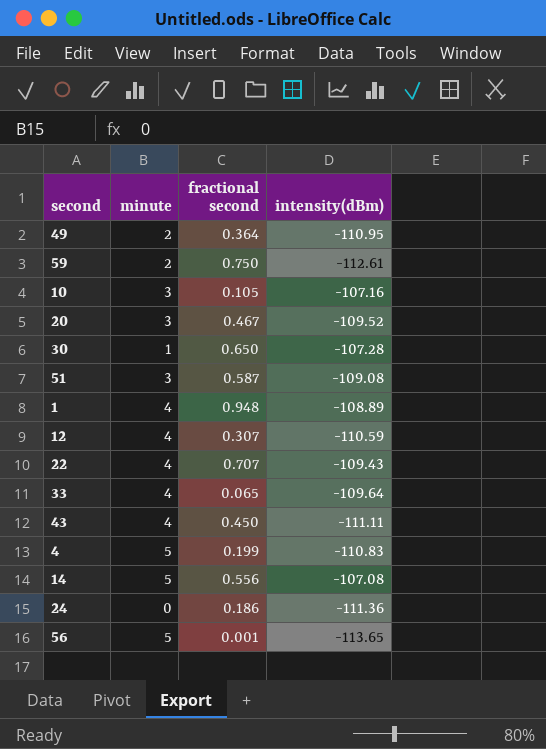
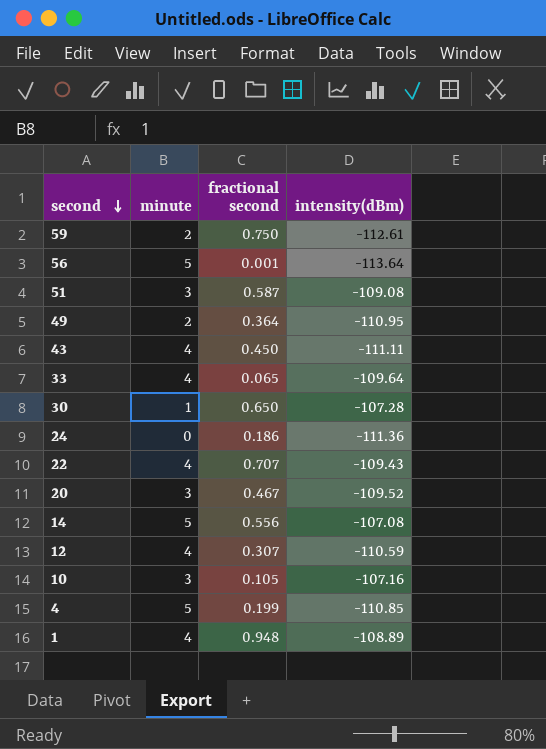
row order: none -> second descending
56 | intensity(dBm): -113.65 -> -113.64
4 | intensity(dBm): -110.83 -> -110.85

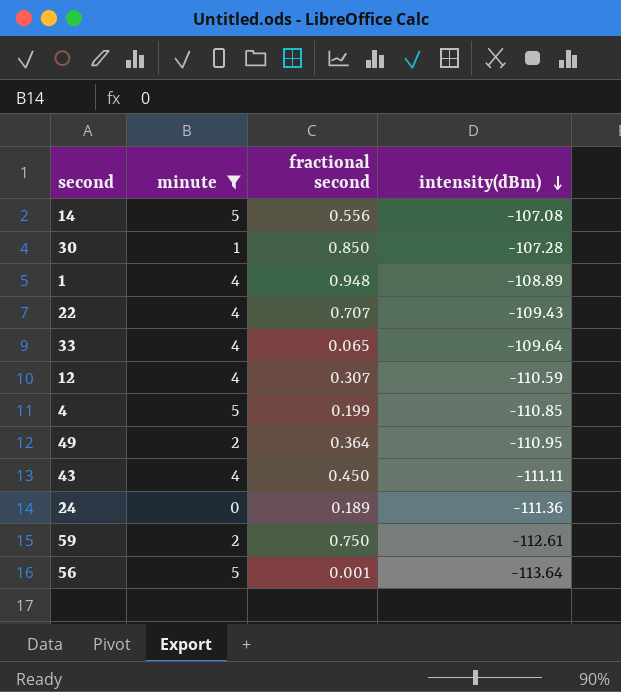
filter: none -> minute != 3
row order: second descending -> intensity(dBm) descending
30 | fractional second: 0.650 -> 0.850
24 | fractional second: 0.186 -> 0.189

